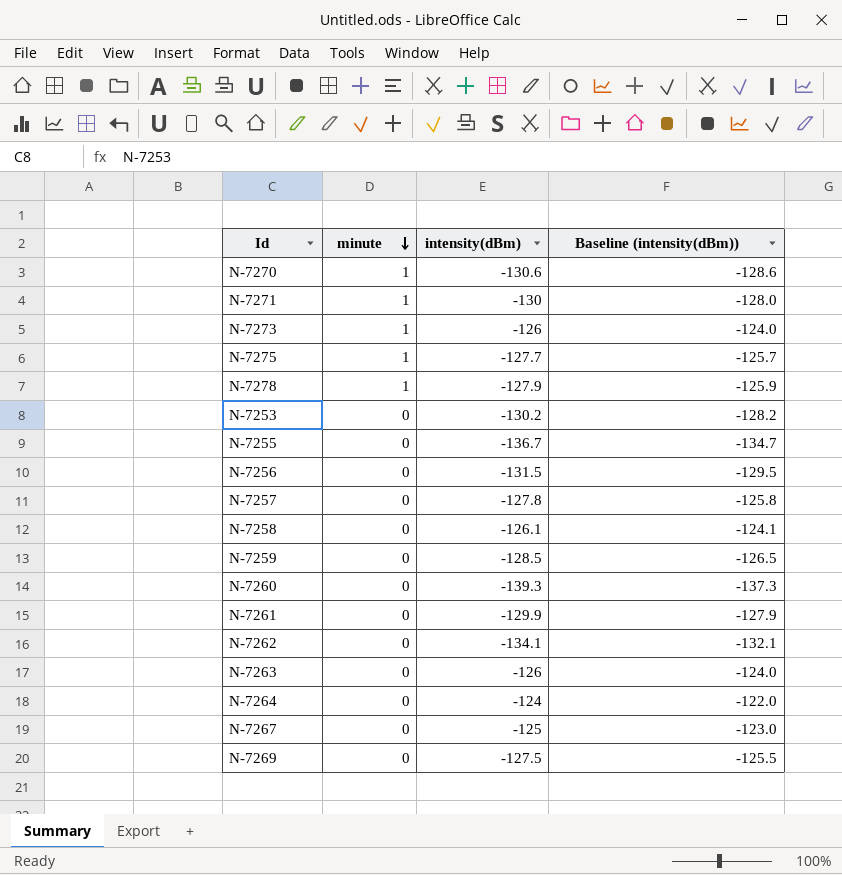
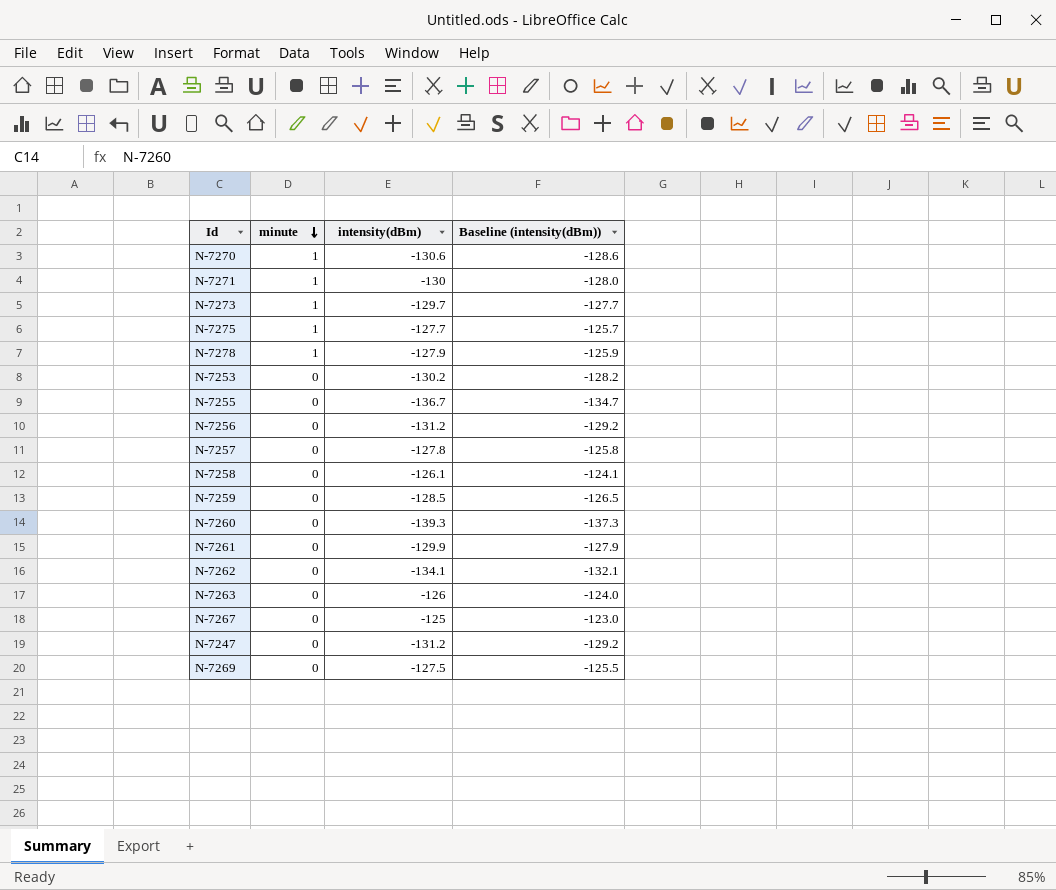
row N-7264: 0 | -124 | -122.0 -> none
N-7273 | intensity(dBm): -126 -> -129.7
N-7273 | Baseline (intensity(dBm)): -124.0 -> -127.7
N-7256 | intensity(dBm): -131.5 -> -131.2
N-7256 | Baseline (intensity(dBm)): -129.5 -> -129.2
row N-7247: none -> 0 | -131.2 | -129.2

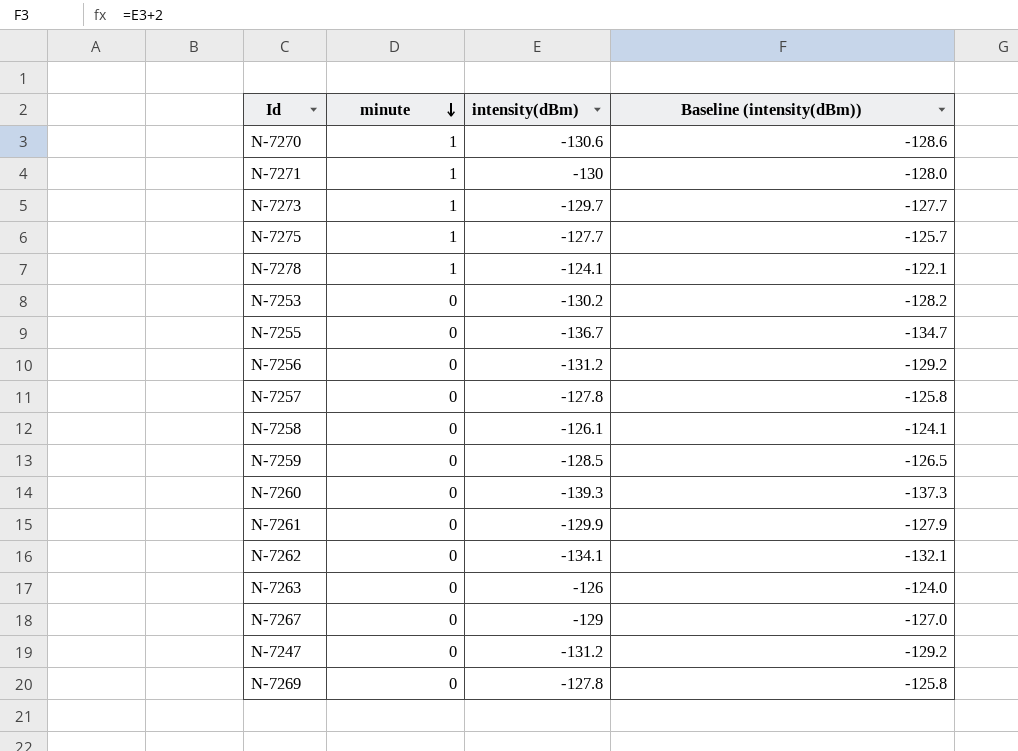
N-7278 | intensity(dBm): -127.9 -> -124.1
N-7278 | Baseline (intensity(dBm)): -125.9 -> -122.1
N-7267 | intensity(dBm): -125 -> -129
N-7267 | Baseline (intensity(dBm)): -123.0 -> -127.0
N-7269 | intensity(dBm): -127.5 -> -127.8
N-7269 | Baseline (intensity(dBm)): -125.5 -> -125.8

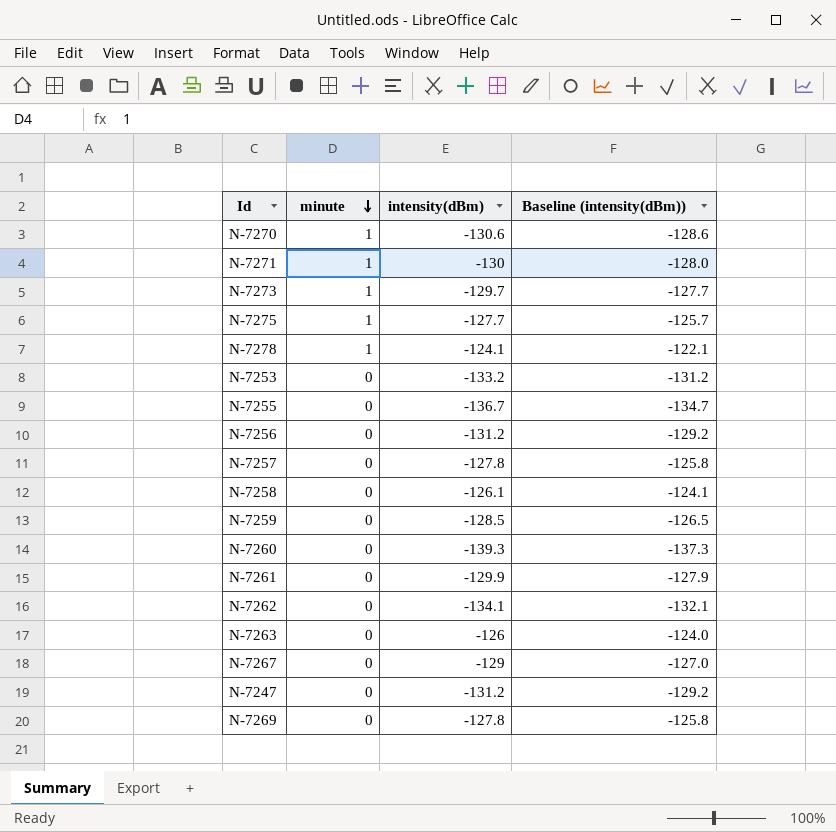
N-7253 | intensity(dBm): -130.2 -> -133.2
N-7253 | Baseline (intensity(dBm)): -128.2 -> -131.2

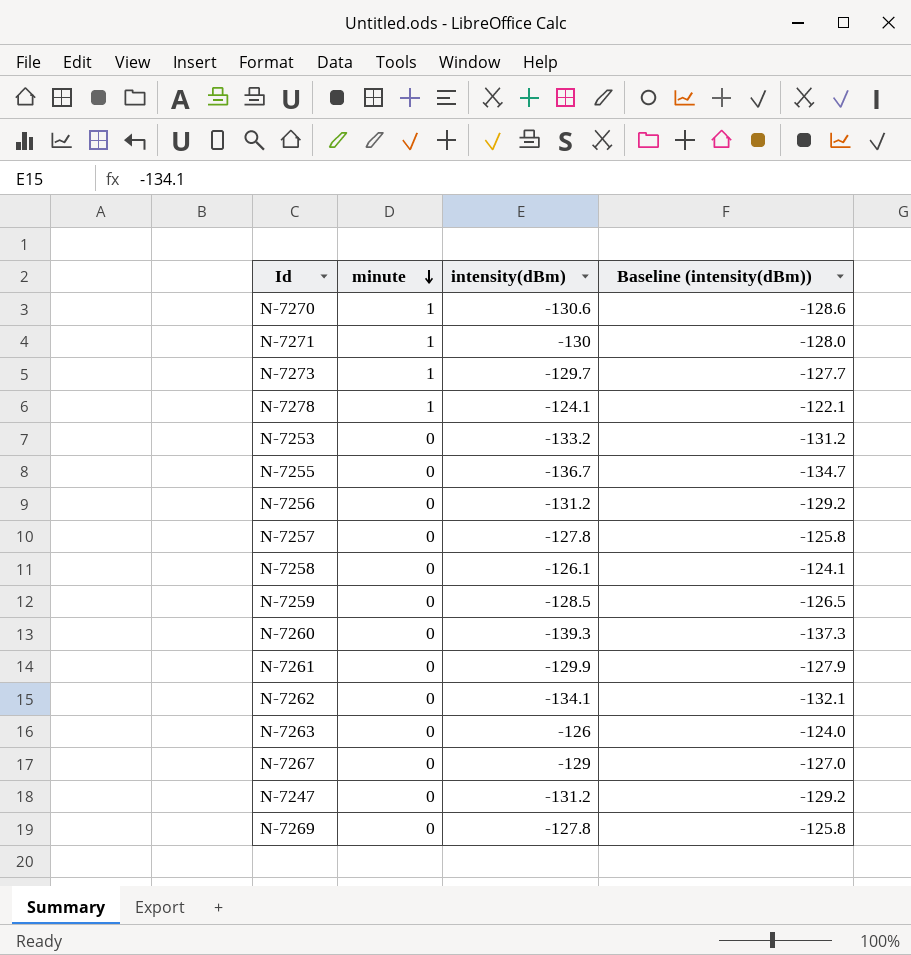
row N-7275: 1 | -127.7 | -125.7 -> none

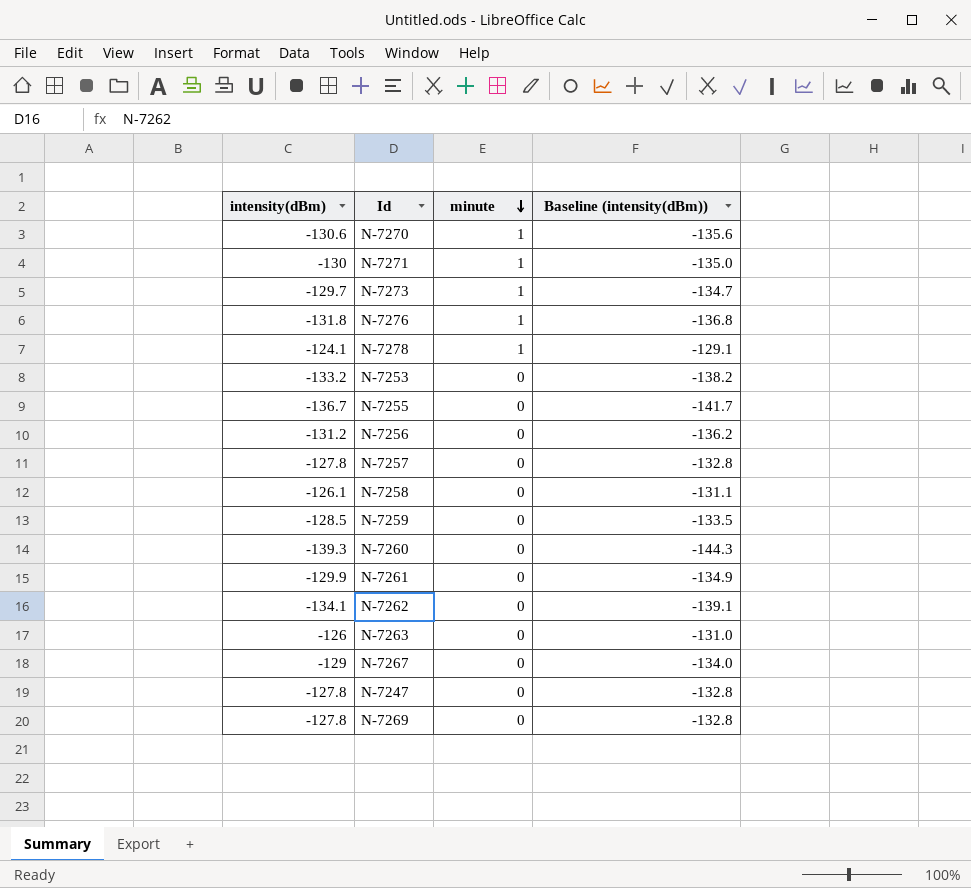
column intensity(dBm) | position: 3 -> 1
column Baseline (intensity(dBm)) | formula: [intensity(dBm)] + 2 -> [intensity(dBm)] - 5
row N-7276: none -> -131.8 | 1 | -136.8
N-7247 | intensity(dBm): -131.2 -> -127.8

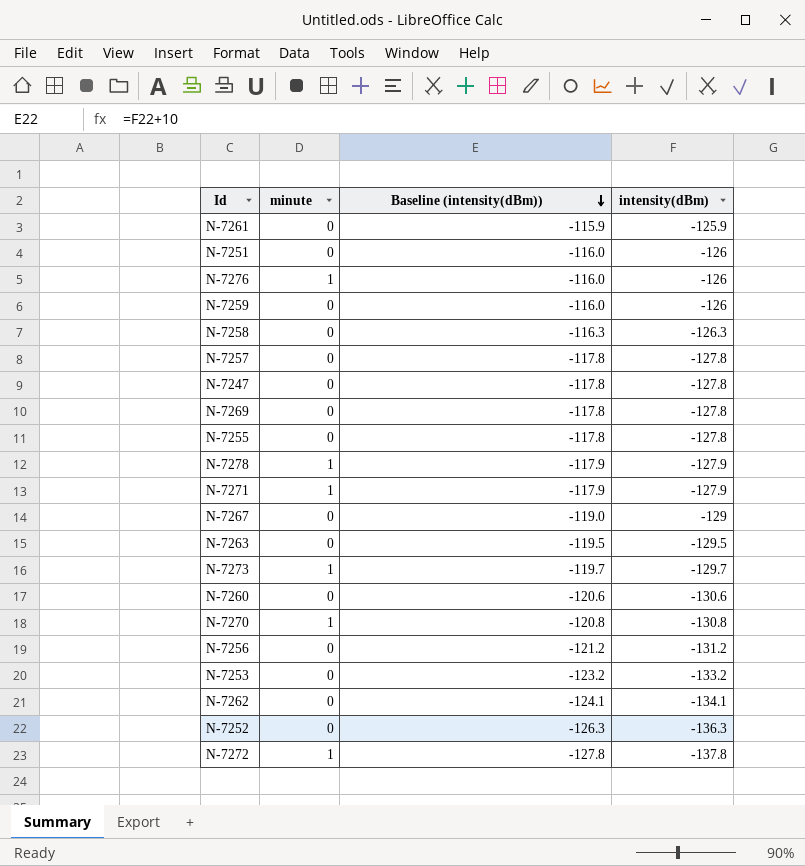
row order: minute descending -> Baseline (intensity(dBm)) descending
column Baseline (intensity(dBm)) | formula: [intensity(dBm)] - 5 -> [intensity(dBm)] + 10
column intensity(dBm) | position: 1 -> 4
N-7261 | intensity(dBm): -129.9 -> -125.9
row N-7251: none -> 0 | -116.0 | -126
N-7276 | intensity(dBm): -131.8 -> -126
N-7259 | intensity(dBm): -128.5 -> -126
N-7258 | intensity(dBm): -126.1 -> -126.3
N-7255 | intensity(dBm): -136.7 -> -127.8
N-7278 | intensity(dBm): -124.1 -> -127.9
N-7271 | intensity(dBm): -130 -> -127.9
N-7263 | intensity(dBm): -126 -> -129.5
N-7260 | intensity(dBm): -139.3 -> -130.6
N-7270 | intensity(dBm): -130.6 -> -130.8
row N-7252: none -> 0 | -126.3 | -136.3
row N-7272: none -> 1 | -127.8 | -137.8

